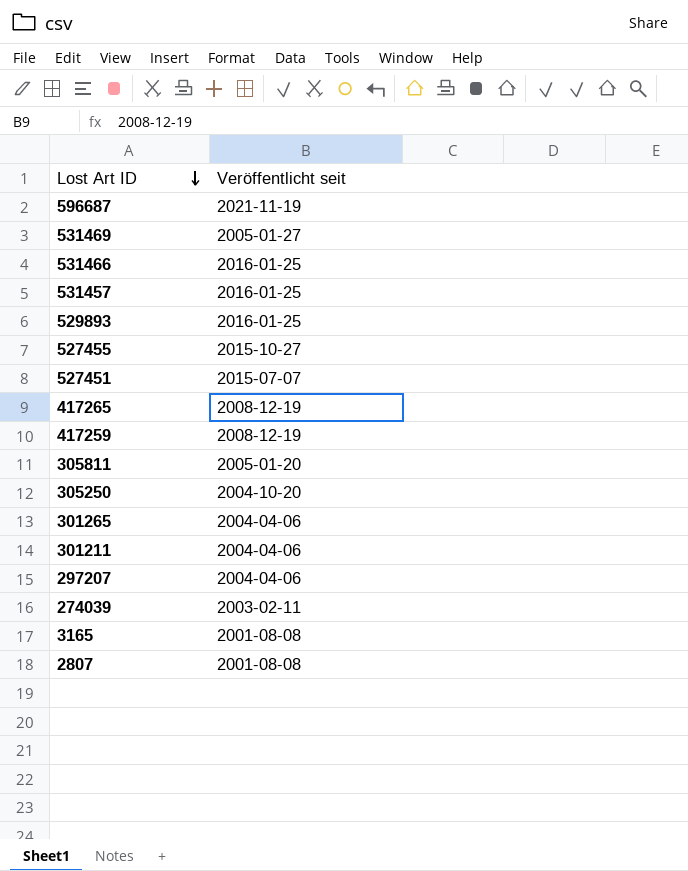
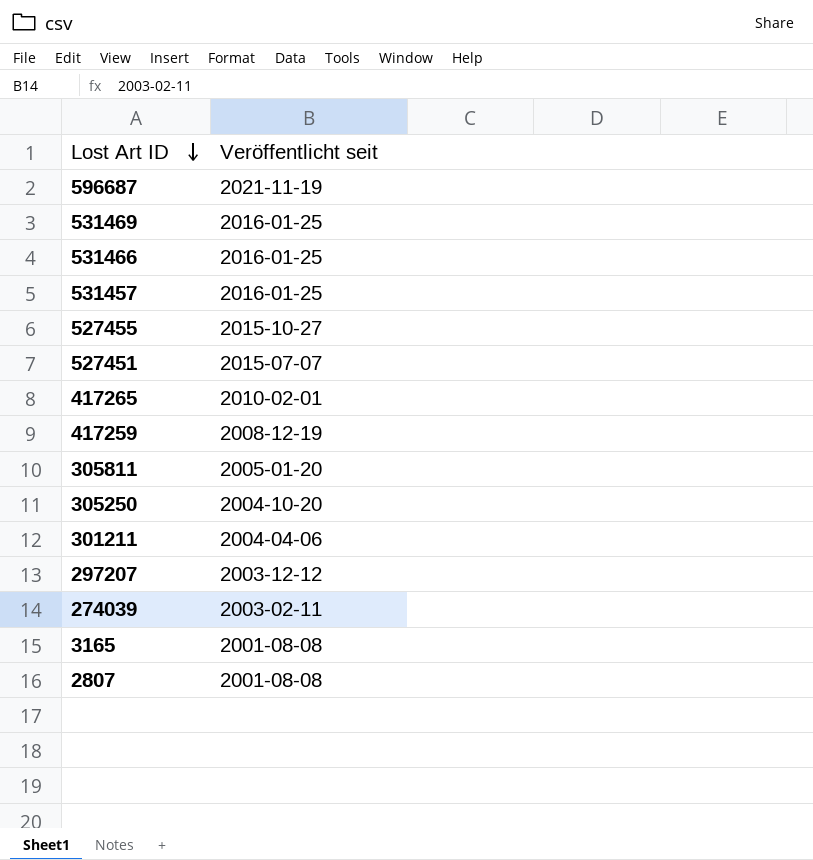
row 529893: 2016-01-25 -> none
row 301265: 2004-04-06 -> none
531469 | Veröffentlicht seit: 2005-01-27 -> 2016-01-25
417265 | Veröffentlicht seit: 2008-12-19 -> 2010-02-01
297207 | Veröffentlicht seit: 2004-04-06 -> 2003-12-12

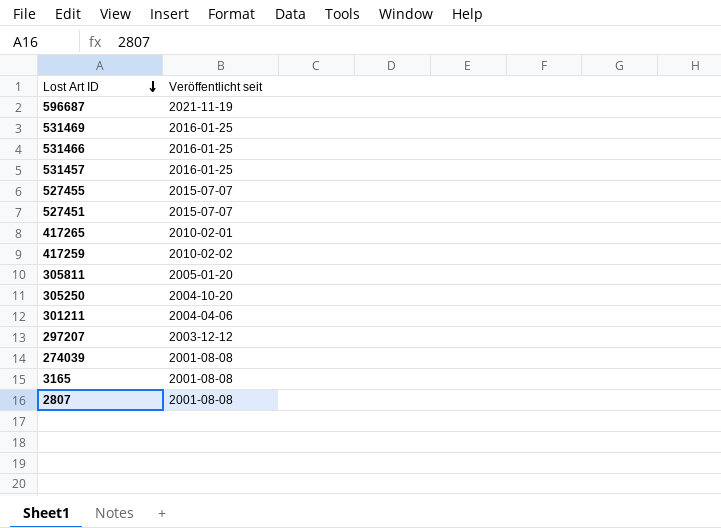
527455 | Veröffentlicht seit: 2015-10-27 -> 2015-07-07
417259 | Veröffentlicht seit: 2008-12-19 -> 2010-02-02
274039 | Veröffentlicht seit: 2003-02-11 -> 2001-08-08

